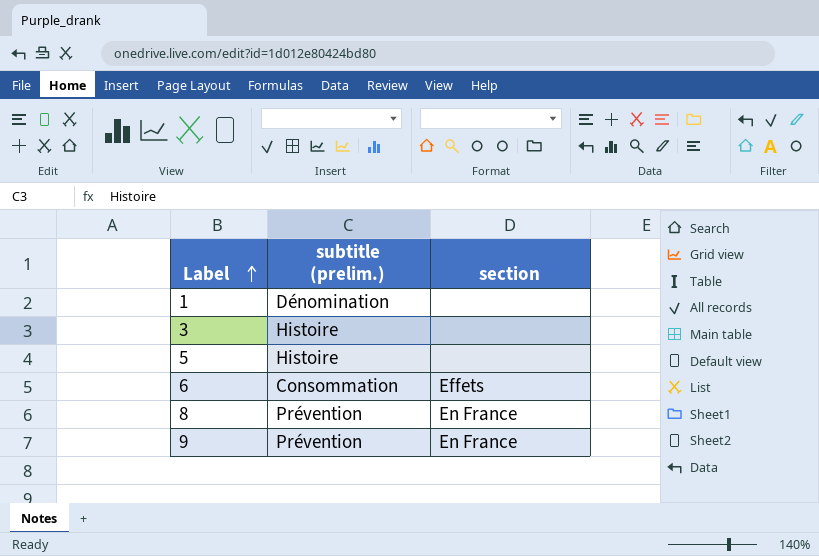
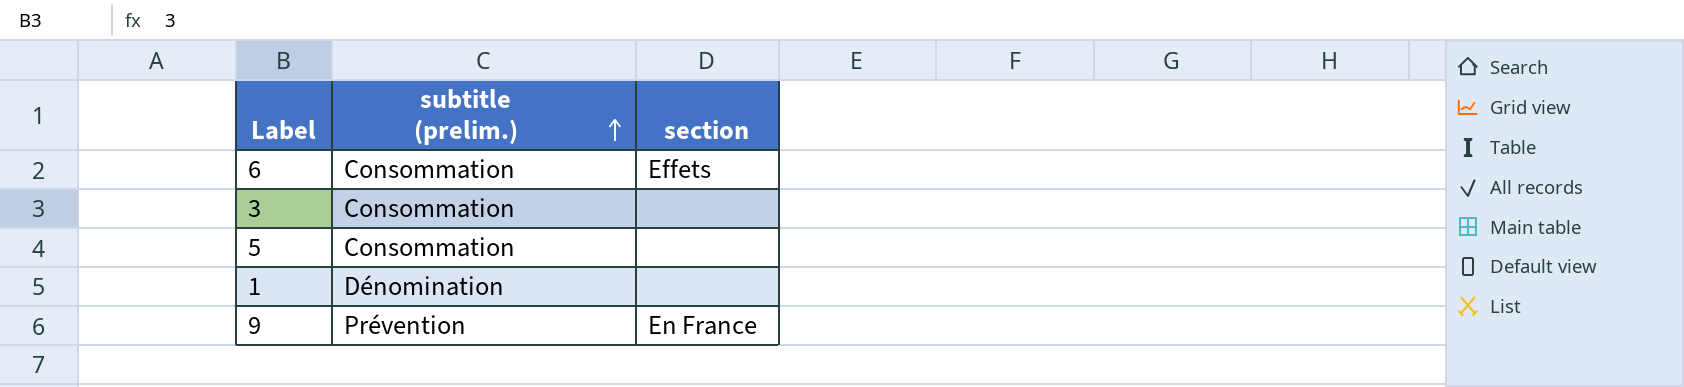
row order: Label ascending -> subtitle (prelim.) ascending
row 8: Prévention | En France -> none
3 | subtitle (prelim.): Histoire -> Consommation
5 | subtitle (prelim.): Histoire -> Consommation

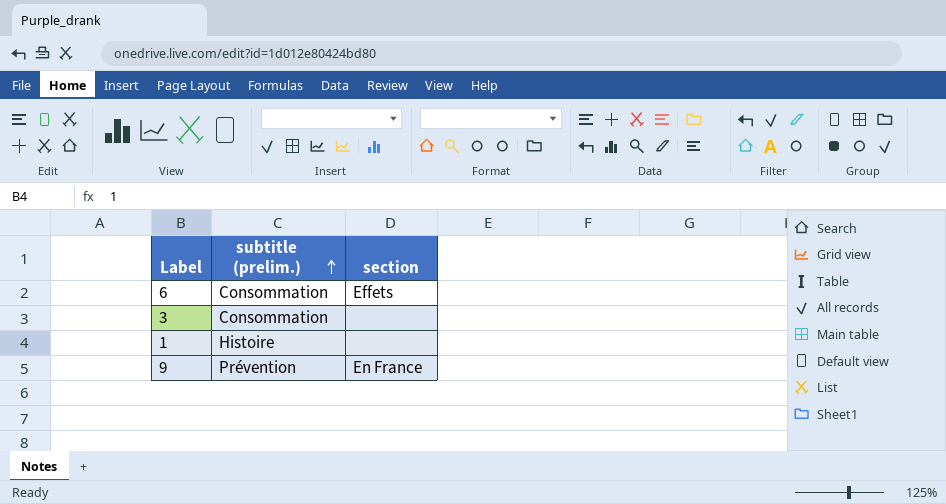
row 5: Consommation | none -> none
1 | subtitle (prelim.): Dénomination -> Histoire

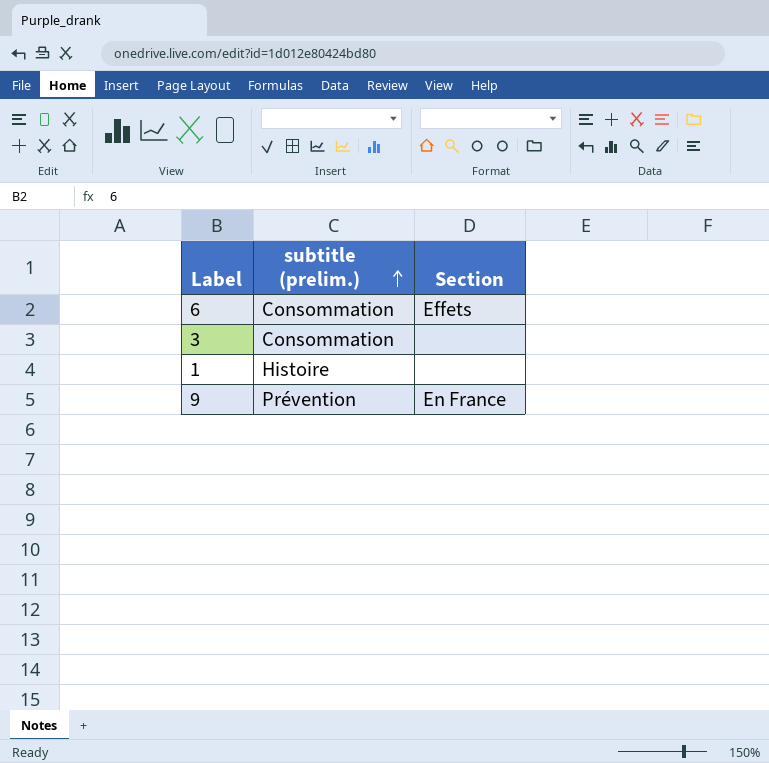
column name: section -> Section

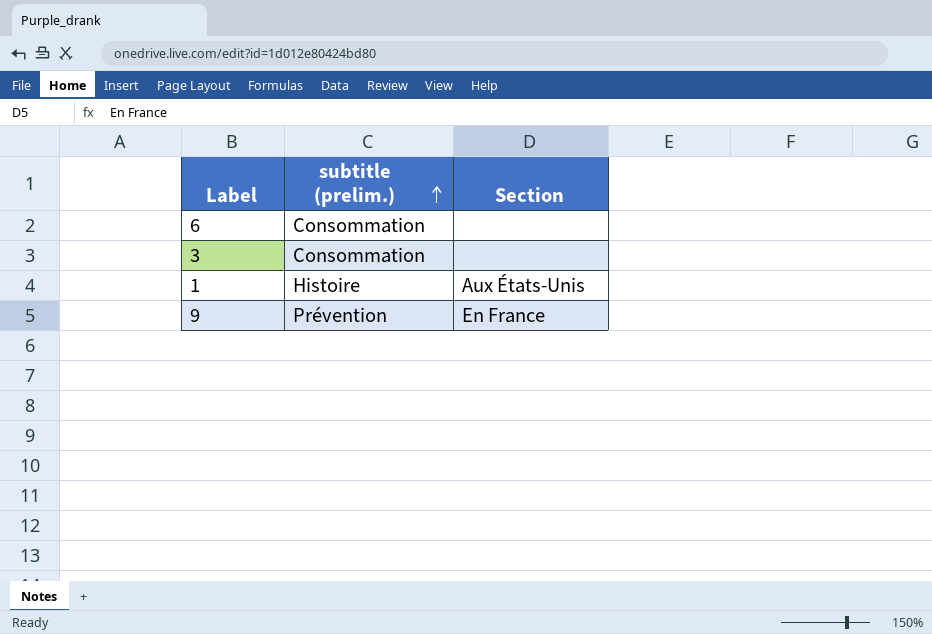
6 | Section: Effets -> none
1 | Section: none -> Aux États-Unis

